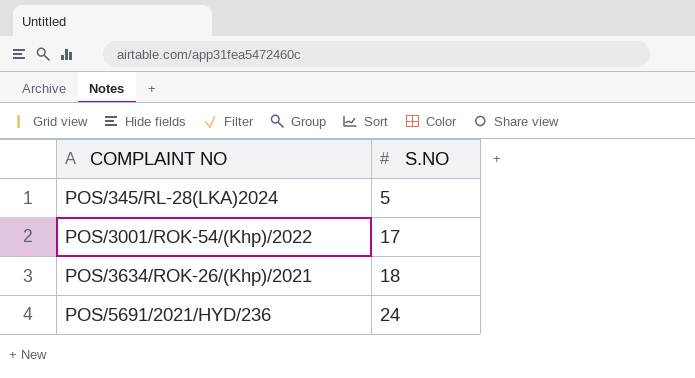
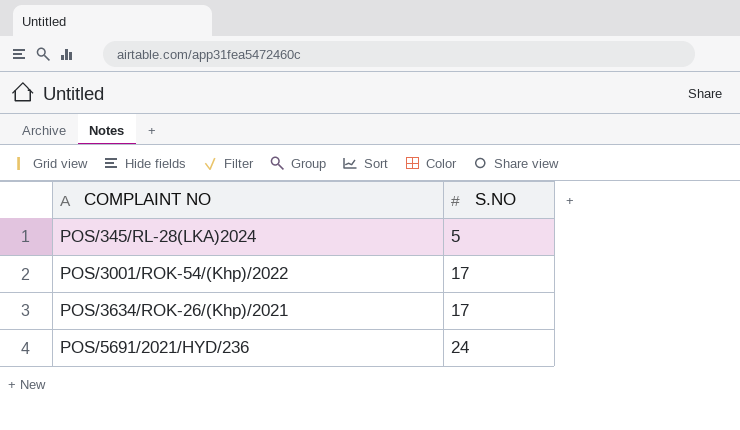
POS/3634/ROK-26/(Khp)/2021 | S.NO: 18 -> 17

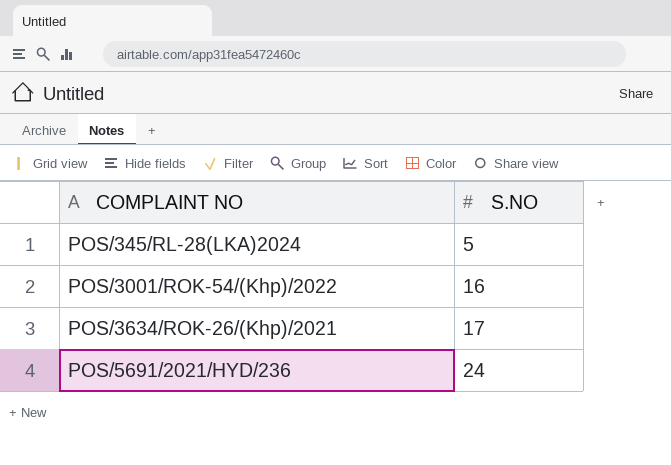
POS/3001/ROK-54/(Khp)/2022 | S.NO: 17 -> 16

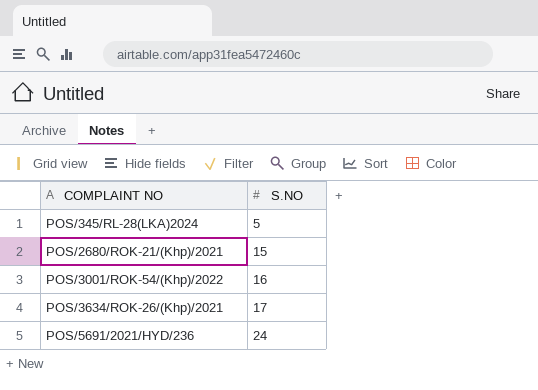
row POS/2680/ROK-21/(Khp)/2021: none -> 15

